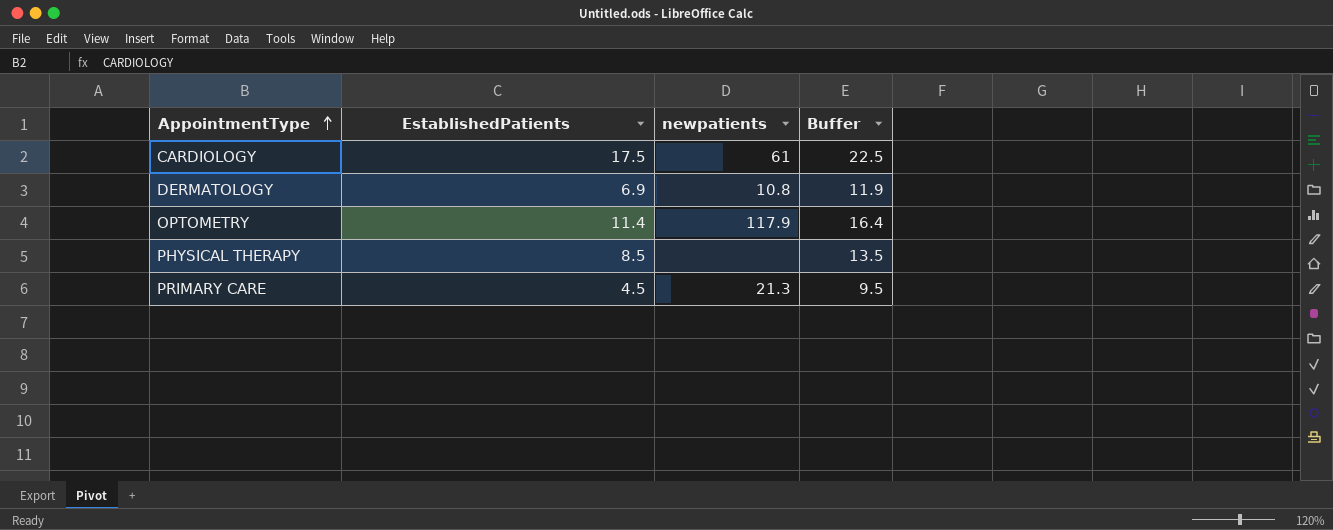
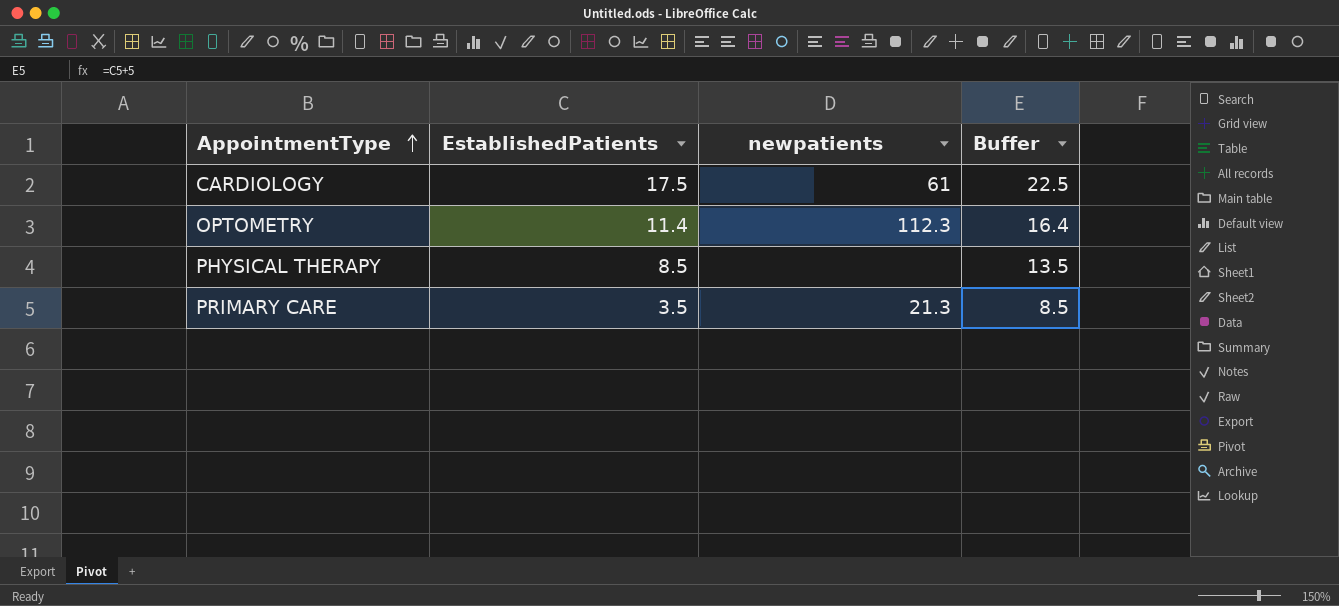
row DERMATOLOGY: 6.9 | 10.8 | 11.9 -> none
OPTOMETRY | newpatients: 117.9 -> 112.3
PRIMARY CARE | EstablishedPatients: 4.5 -> 3.5
PRIMARY CARE | Buffer: 9.5 -> 8.5

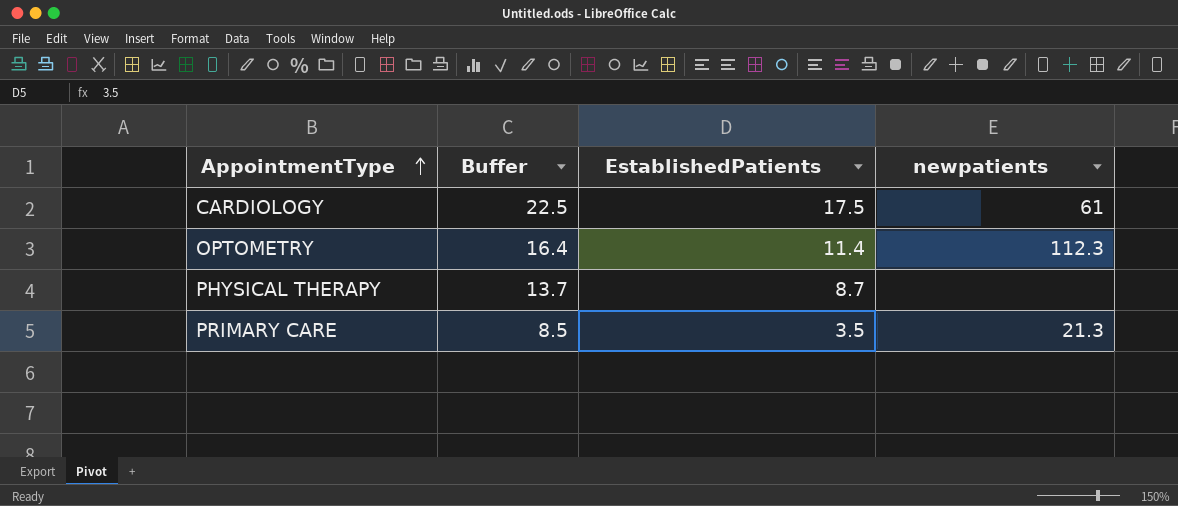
column Buffer | position: 4 -> 2
PHYSICAL THERAPY | Buffer: 13.5 -> 13.7
PHYSICAL THERAPY | EstablishedPatients: 8.5 -> 8.7

